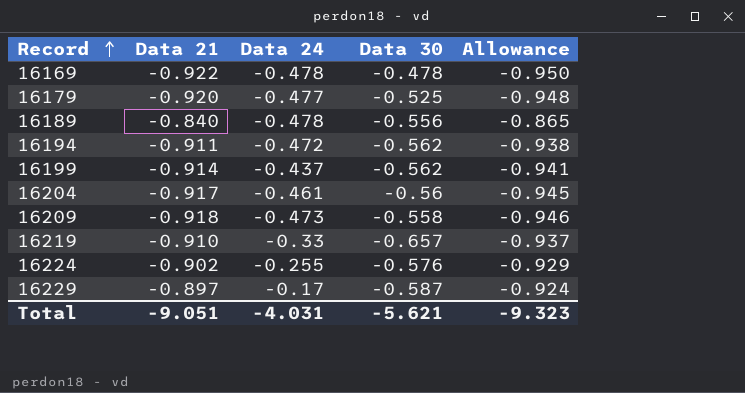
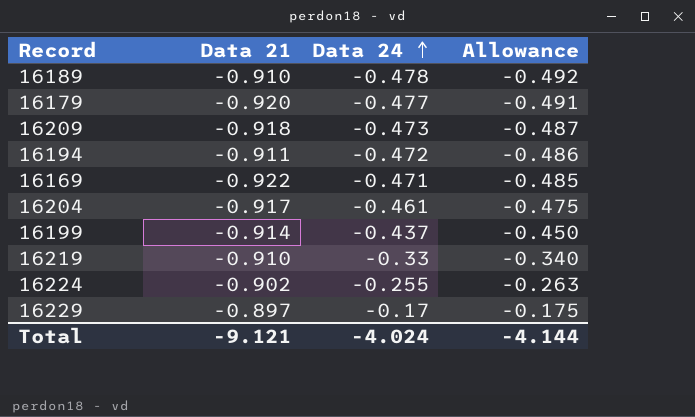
row order: Record ascending -> Data 24 ascending
column Data 30 | position: 4 -> none
column Allowance | formula: [Data 21] * 1.03 -> [Data 24] * 1.03
16189 | Data 21: -0.840 -> -0.910
16169 | Data 24: -0.478 -> -0.471
Total | Data 21: -9.051 -> -9.121
Total | Data 24: -4.031 -> -4.024
Total | Allowance: -9.323 -> -4.144

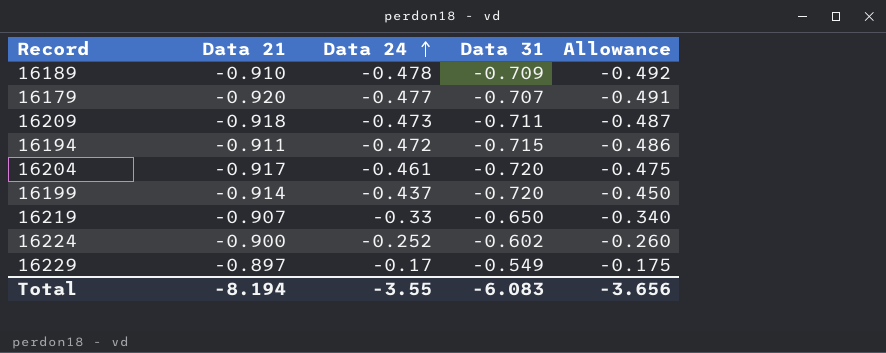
column Data 31 | position: none -> 4
row 16169: -0.922 | -0.471 | -0.485 -> none
16219 | Data 21: -0.910 -> -0.907
16224 | Data 21: -0.902 -> -0.900
16224 | Data 24: -0.255 -> -0.252
16224 | Allowance: -0.263 -> -0.260
Total | Data 21: -9.121 -> -8.194
Total | Data 24: -4.024 -> -3.55
Total | Allowance: -4.144 -> -3.656

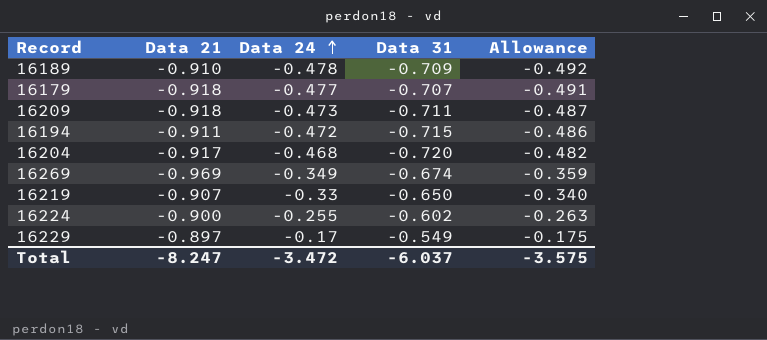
row 16199: -0.914 | -0.437 | -0.720 | -0.450 -> none
16179 | Data 21: -0.920 -> -0.918
16204 | Data 24: -0.461 -> -0.468
16204 | Allowance: -0.475 -> -0.482
row 16269: none -> -0.969 | -0.349 | -0.674 | -0.359
16224 | Data 24: -0.252 -> -0.255
16224 | Allowance: -0.260 -> -0.263
Total | Data 21: -8.194 -> -8.247
Total | Data 24: -3.55 -> -3.472
Total | Data 31: -6.083 -> -6.037
Total | Allowance: -3.656 -> -3.575

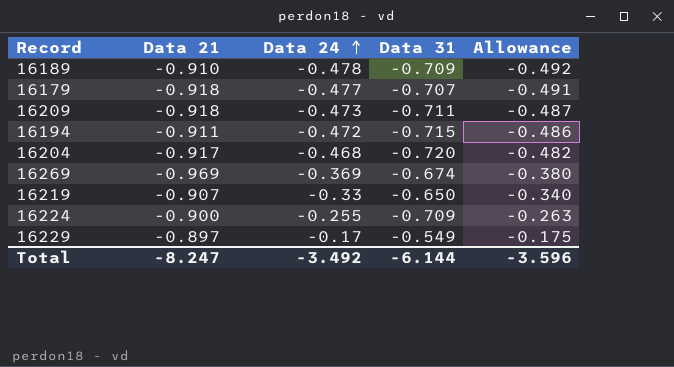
16269 | Data 24: -0.349 -> -0.369
16269 | Allowance: -0.359 -> -0.380
16224 | Data 31: -0.602 -> -0.709
Total | Data 24: -3.472 -> -3.492
Total | Data 31: -6.037 -> -6.144
Total | Allowance: -3.575 -> -3.596

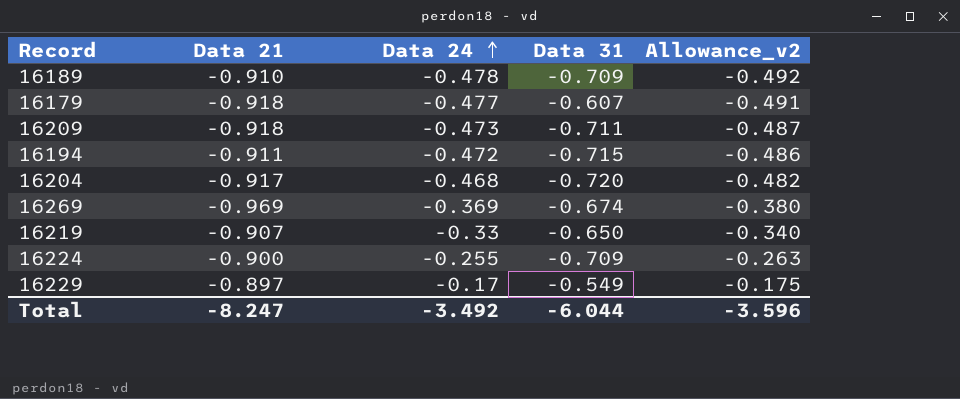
column name: Allowance -> Allowance_v2
16179 | Data 31: -0.707 -> -0.607
Total | Data 31: -6.144 -> -6.044

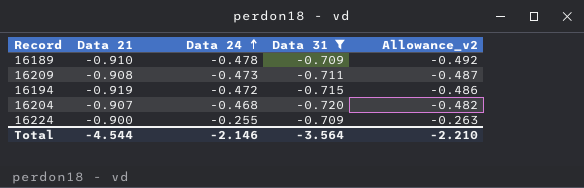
filter: none -> Data 31 <= -0.709
16209 | Data 21: -0.918 -> -0.908
16194 | Data 21: -0.911 -> -0.919
16204 | Data 21: -0.917 -> -0.907
Total | Data 21: -8.247 -> -4.544
Total | Data 24: -3.492 -> -2.146
Total | Data 31: -6.044 -> -3.564
Total | Allowance_v2: -3.596 -> -2.210

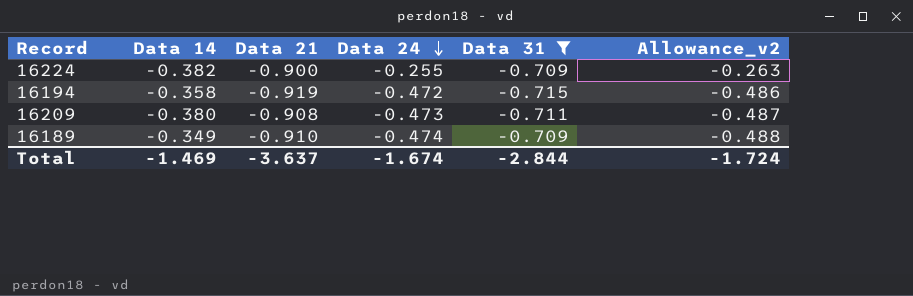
row order: Data 24 ascending -> Data 24 descending
column Data 14 | position: none -> 2
row 16204: -0.907 | -0.468 | -0.720 | -0.482 -> none
16189 | Data 24: -0.478 -> -0.474
16189 | Allowance_v2: -0.492 -> -0.488
Total | Data 21: -4.544 -> -3.637
Total | Data 24: -2.146 -> -1.674
Total | Data 31: -3.564 -> -2.844
Total | Allowance_v2: -2.210 -> -1.724

